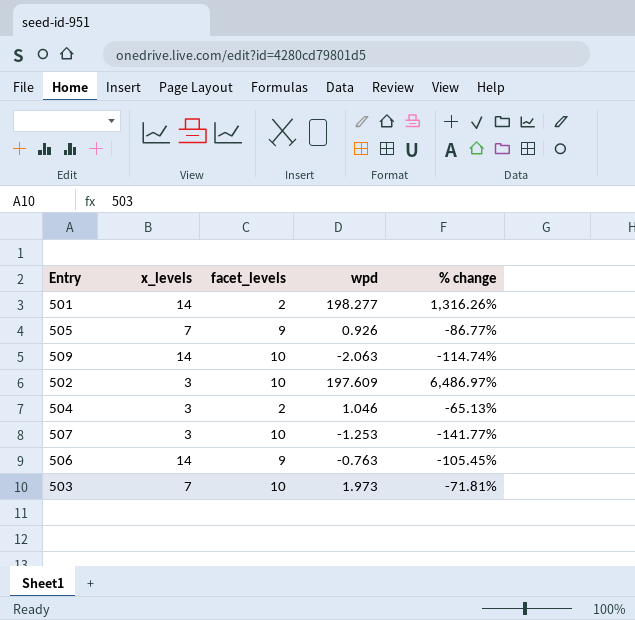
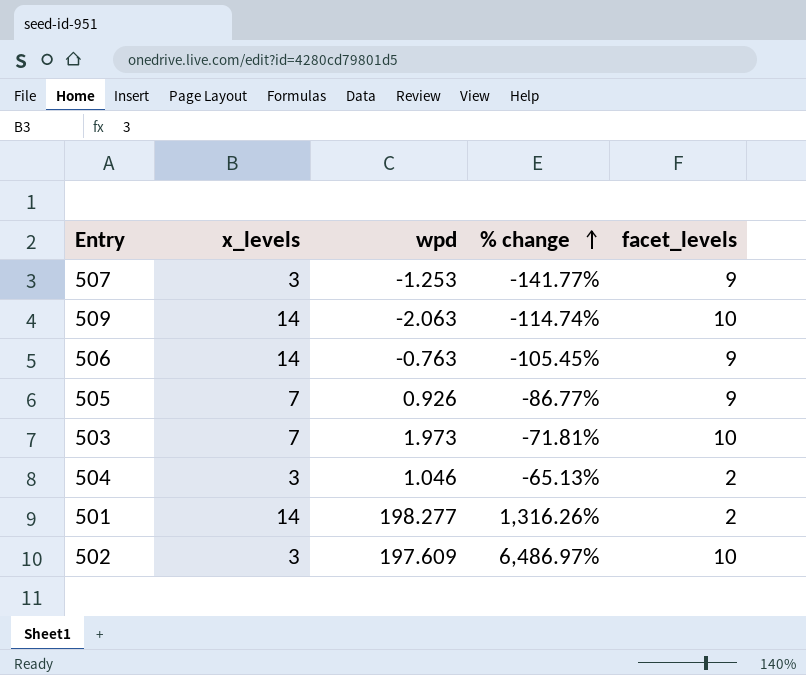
row order: none -> % change ascending
column facet_levels | position: 3 -> 5
507 | facet_levels: 10 -> 9

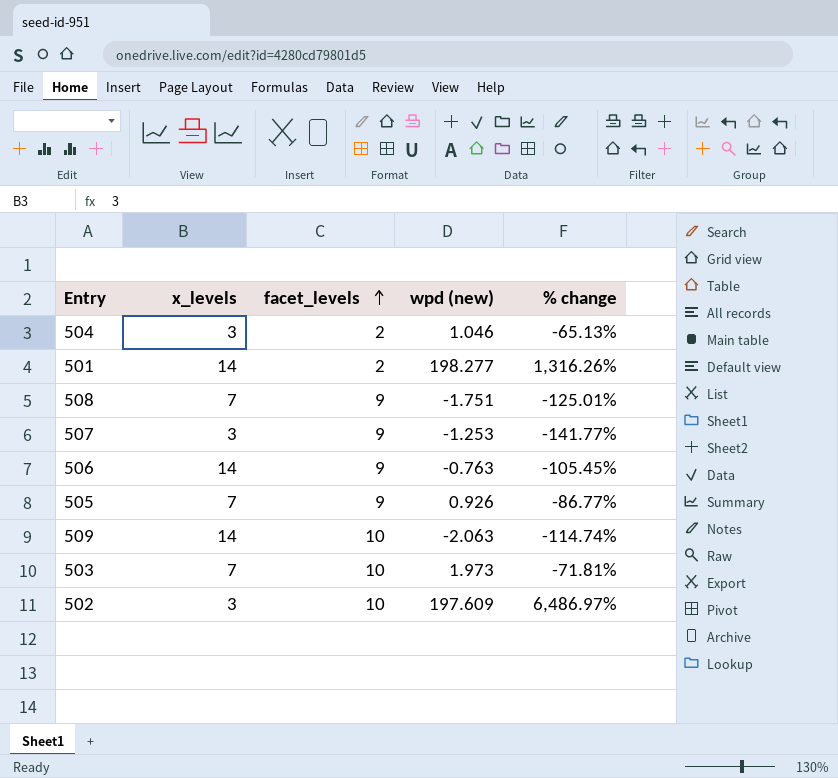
row order: % change ascending -> facet_levels ascending
column facet_levels | position: 5 -> 3
column name: wpd -> wpd (new)
row 508: none -> 7 | 9 | -1.751 | -125.01%

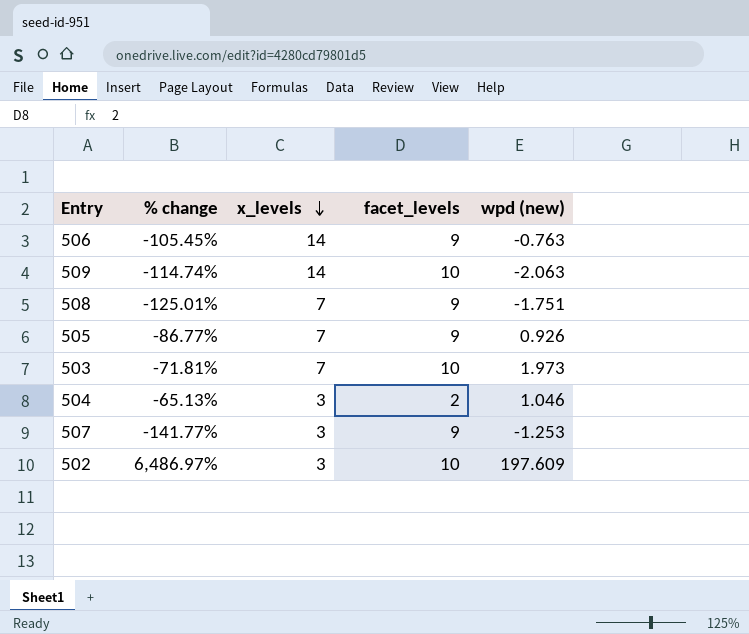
row order: facet_levels ascending -> x_levels descending
column % change | position: 5 -> 2
row 501: 14 | 2 | 198.277 | 1,316.26% -> none

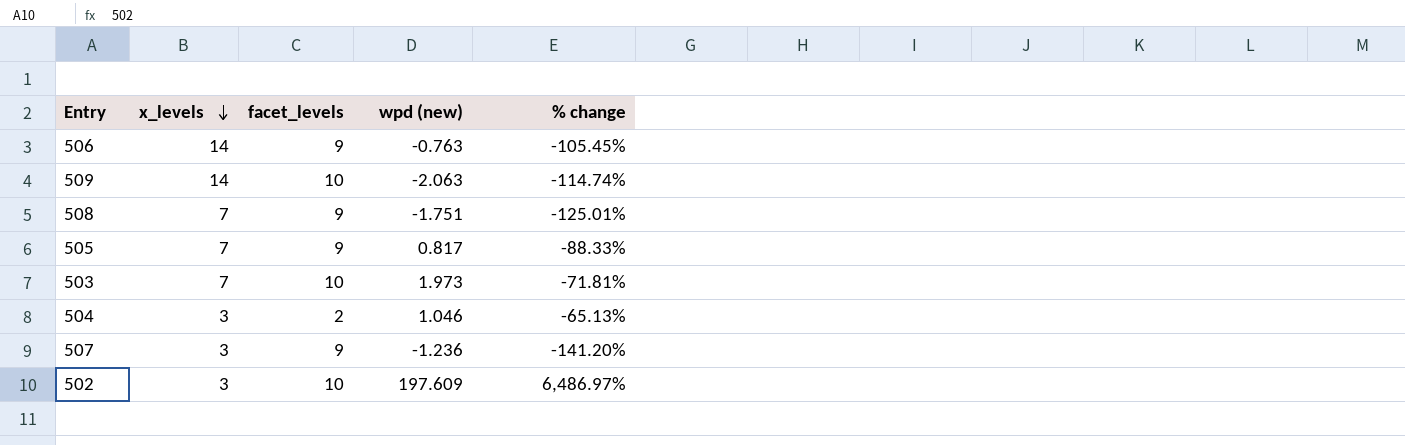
column % change | position: 2 -> 5
505 | wpd (new): 0.926 -> 0.817
505 | % change: -86.77% -> -88.33%
507 | wpd (new): -1.253 -> -1.236
507 | % change: -141.77% -> -141.20%

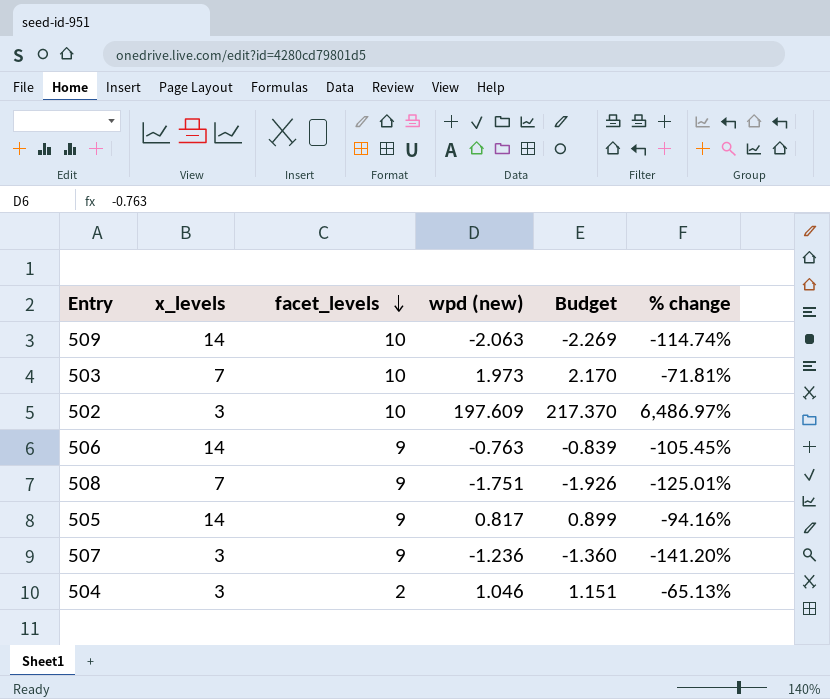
row order: x_levels descending -> facet_levels descending
column Budget | formula: none -> [wpd (new)] * 1.1
505 | x_levels: 7 -> 14
505 | % change: -88.33% -> -94.16%

